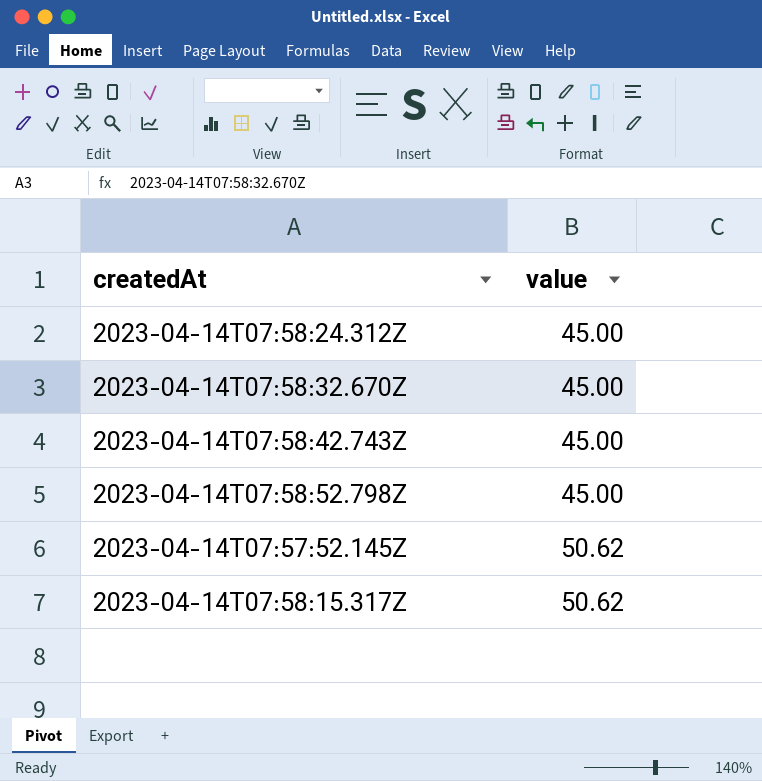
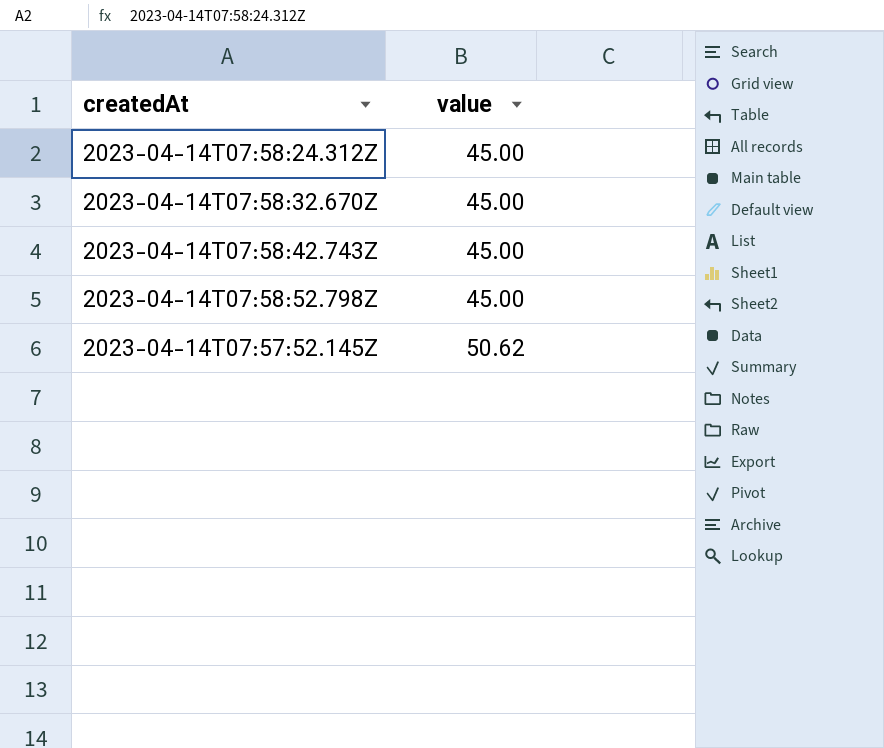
row 2023-04-14T07:58:15.317Z: 50.62 -> none

